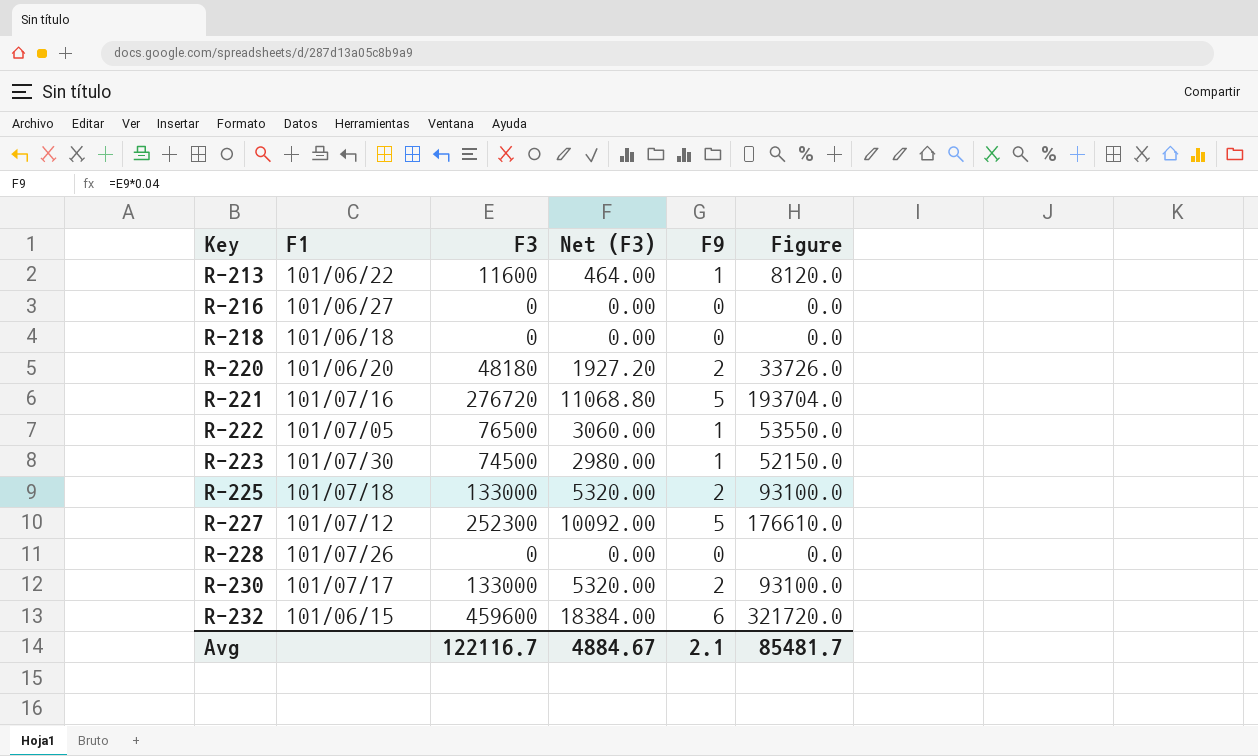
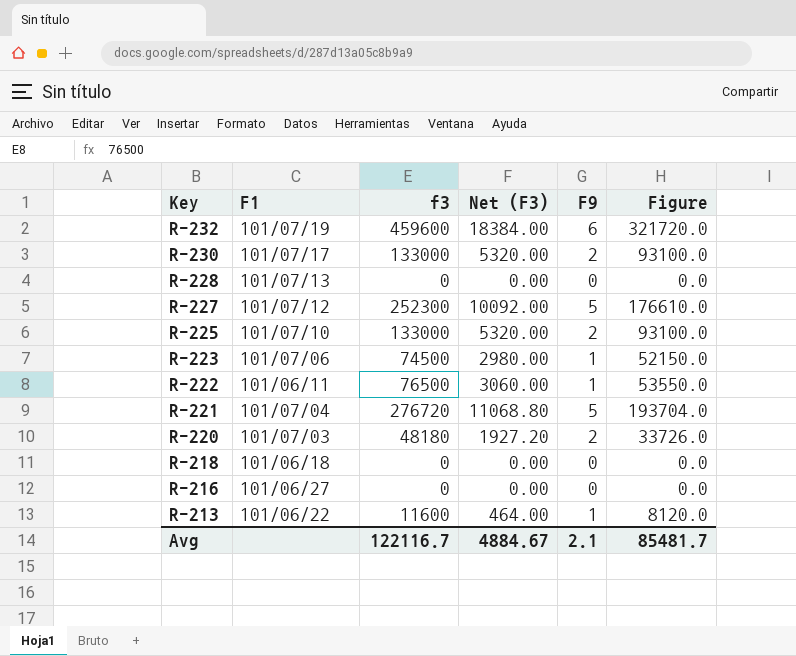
row order: Key ascending -> Key descending
column name: F3 -> f3
R-232 | F1: 101/06/15 -> 101/07/19
R-228 | F1: 101/07/26 -> 101/07/13
R-225 | F1: 101/07/18 -> 101/07/10
R-223 | F1: 101/07/30 -> 101/07/06
R-222 | F1: 101/07/05 -> 101/06/11
R-221 | F1: 101/07/16 -> 101/07/04
R-220 | F1: 101/06/20 -> 101/07/03

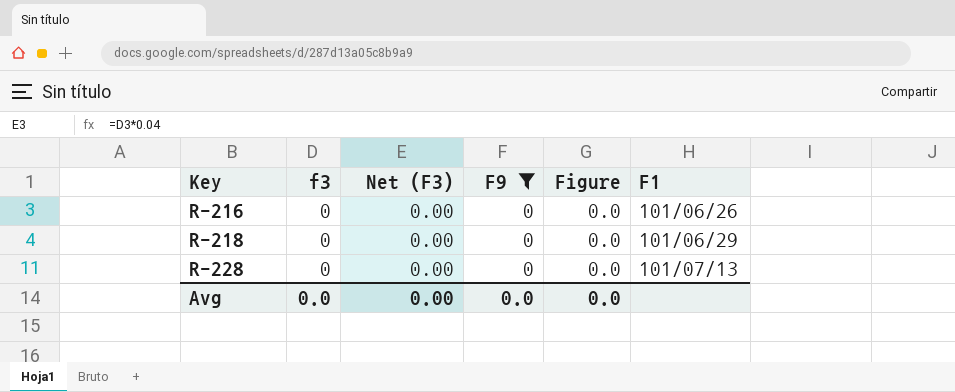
filter: none -> F9 = 0
row order: Key descending -> Key ascending
column F1 | position: 2 -> 6
R-216 | F1: 101/06/27 -> 101/06/26
R-218 | F1: 101/06/18 -> 101/06/29
Avg | f3: 122116.7 -> 0.0
Avg | Net (F3): 4884.67 -> 0.00
Avg | F9: 2.1 -> 0.0
Avg | Figure: 85481.7 -> 0.0

